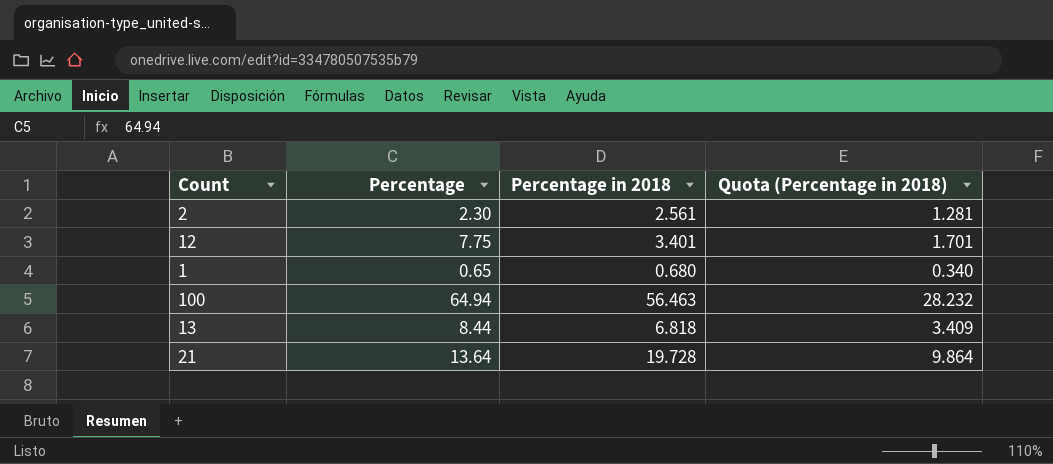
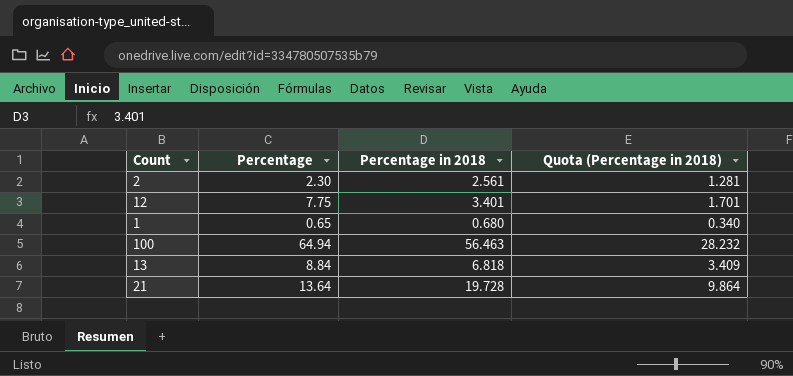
13 | Percentage: 8.44 -> 8.84

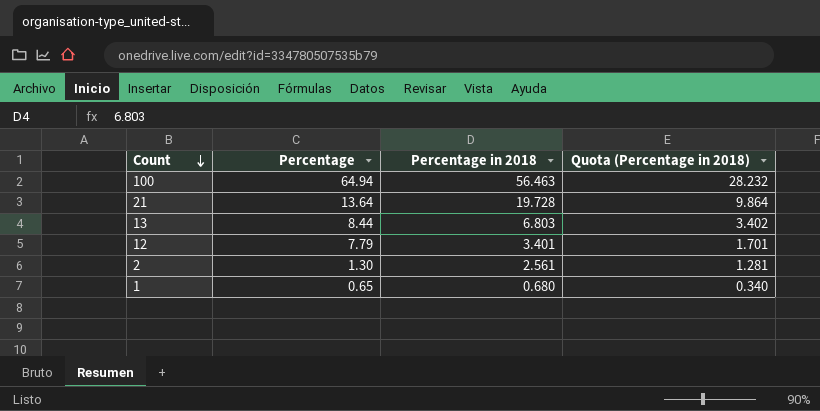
row order: none -> Count descending
13 | Percentage: 8.84 -> 8.44
13 | Percentage in 2018: 6.818 -> 6.803
13 | Quota (Percentage in 2018): 3.409 -> 3.402
12 | Percentage: 7.75 -> 7.79
2 | Percentage: 2.30 -> 1.30

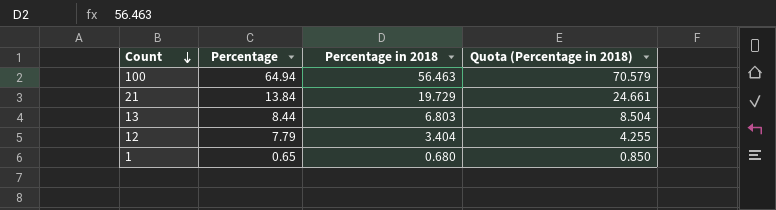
column Quota (Percentage in 2018) | formula: [Percentage in 2018] * 0.5 -> [Percentage in 2018] * 1.25
row 2: 1.30 | 2.561 | 1.281 -> none
21 | Percentage: 13.64 -> 13.84
21 | Percentage in 2018: 19.728 -> 19.729
12 | Percentage in 2018: 3.401 -> 3.404

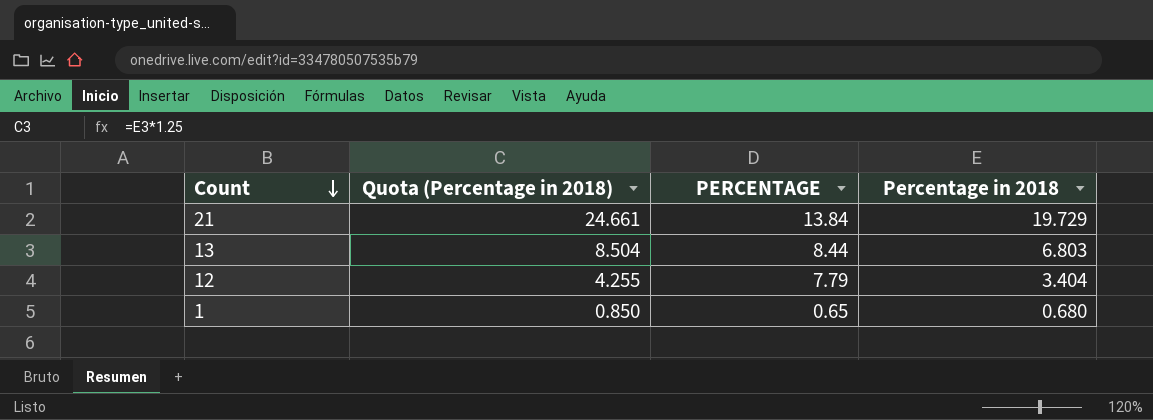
column Quota (Percentage in 2018) | position: 4 -> 2
column name: Percentage -> PERCENTAGE
row 100: 64.94 | 56.463 | 70.579 -> none

